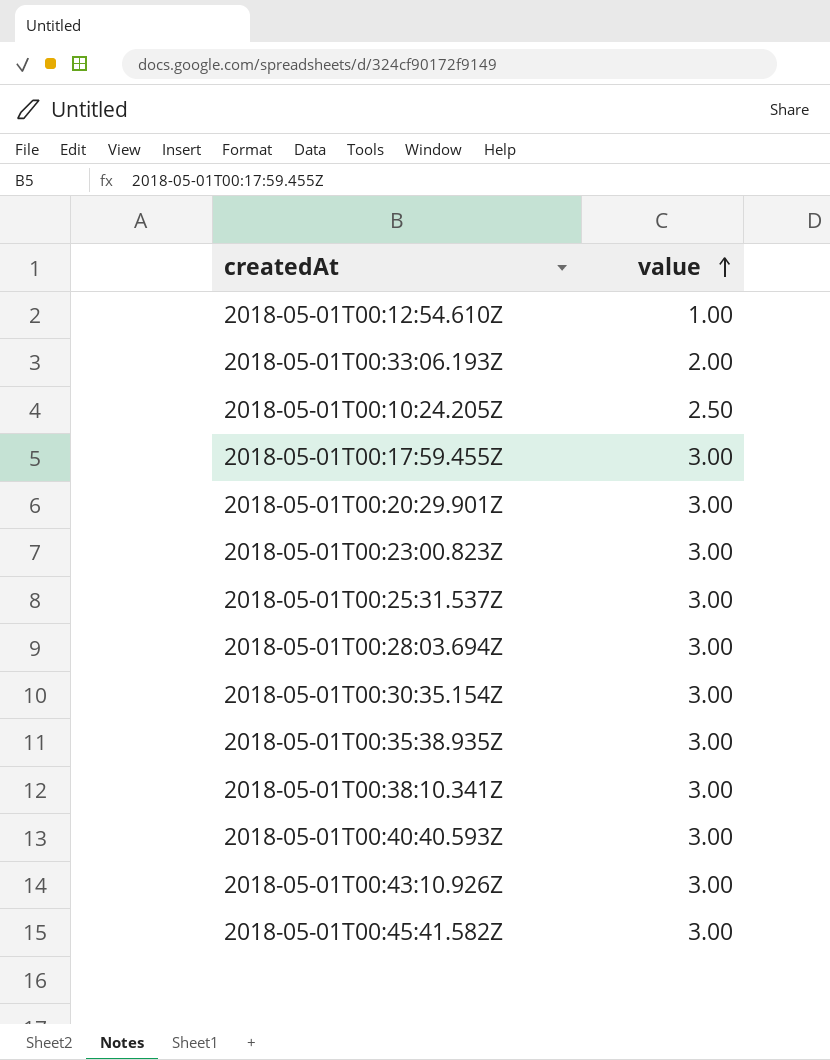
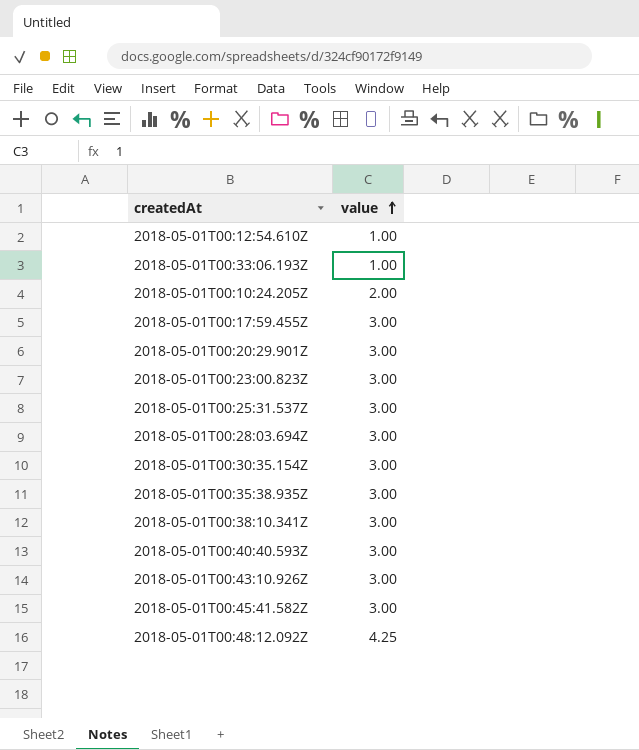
2018-05-01T00:33:06.193Z | value: 2.00 -> 1.00
2018-05-01T00:10:24.205Z | value: 2.50 -> 2.00
row 2018-05-01T00:48:12.092Z: none -> 4.25

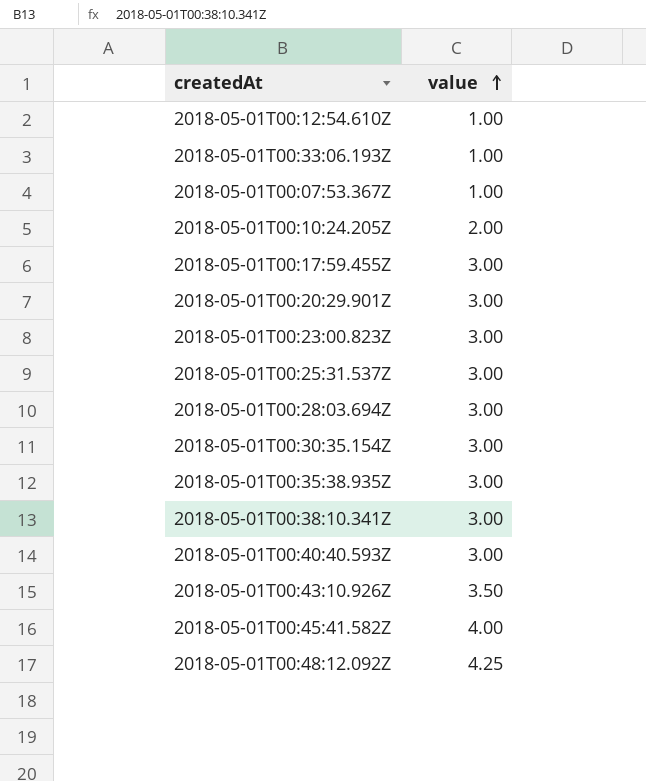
row 2018-05-01T00:07:53.367Z: none -> 1.00
2018-05-01T00:43:10.926Z | value: 3.00 -> 3.50
2018-05-01T00:45:41.582Z | value: 3.00 -> 4.00

